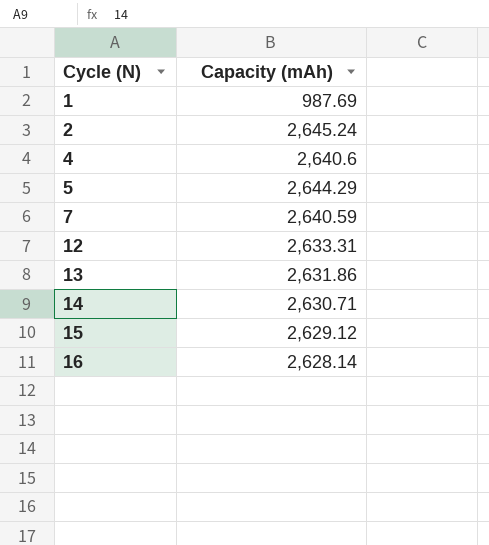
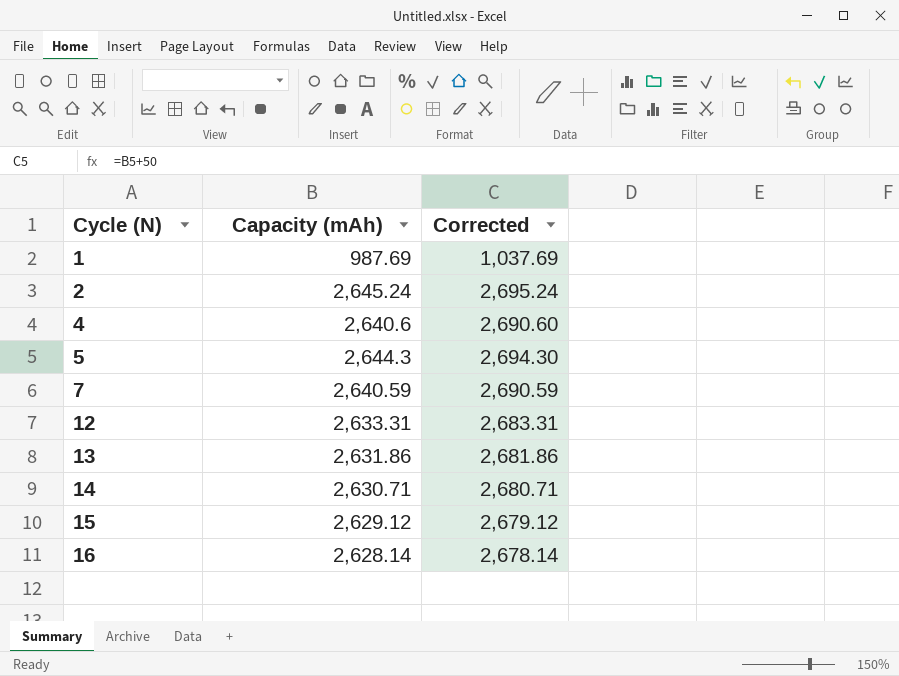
column Corrected | formula: none -> [Capacity (mAh)] + 50
5 | Capacity (mAh): 2,644.29 -> 2,644.3

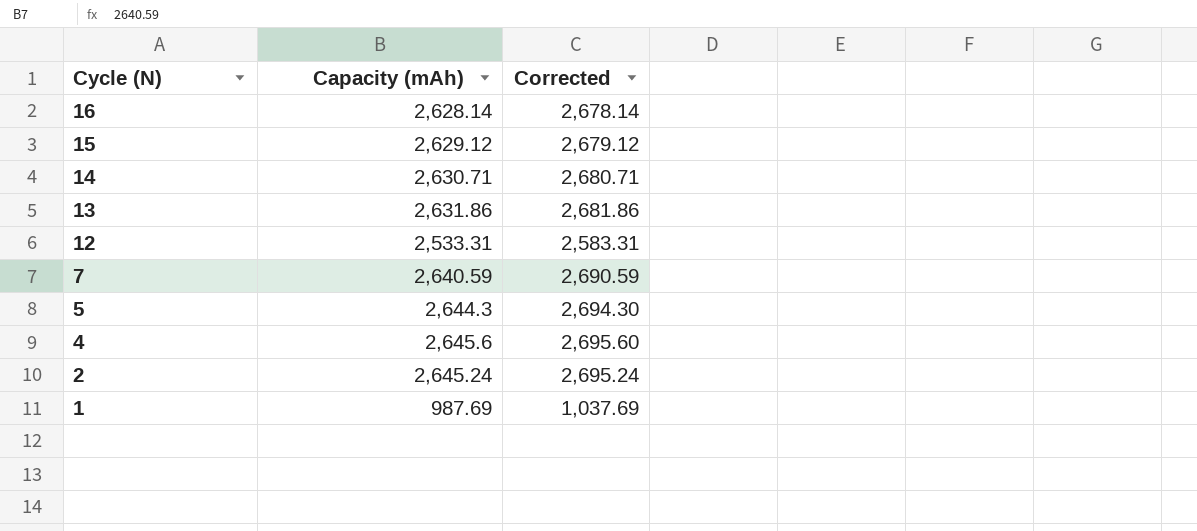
row order: Cycle (N) ascending -> Cycle (N) descending
12 | Capacity (mAh): 2,633.31 -> 2,533.31
12 | Corrected: 2,683.31 -> 2,583.31
4 | Capacity (mAh): 2,640.6 -> 2,645.6
4 | Corrected: 2,690.60 -> 2,695.60

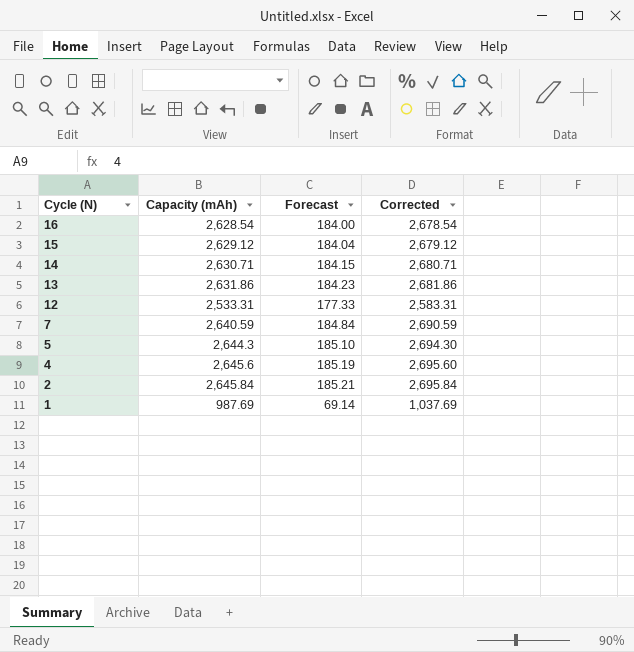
column Forecast | formula: none -> [Capacity (mAh)] * 0.07
16 | Capacity (mAh): 2,628.14 -> 2,628.54
16 | Corrected: 2,678.14 -> 2,678.54
2 | Capacity (mAh): 2,645.24 -> 2,645.84
2 | Corrected: 2,695.24 -> 2,695.84

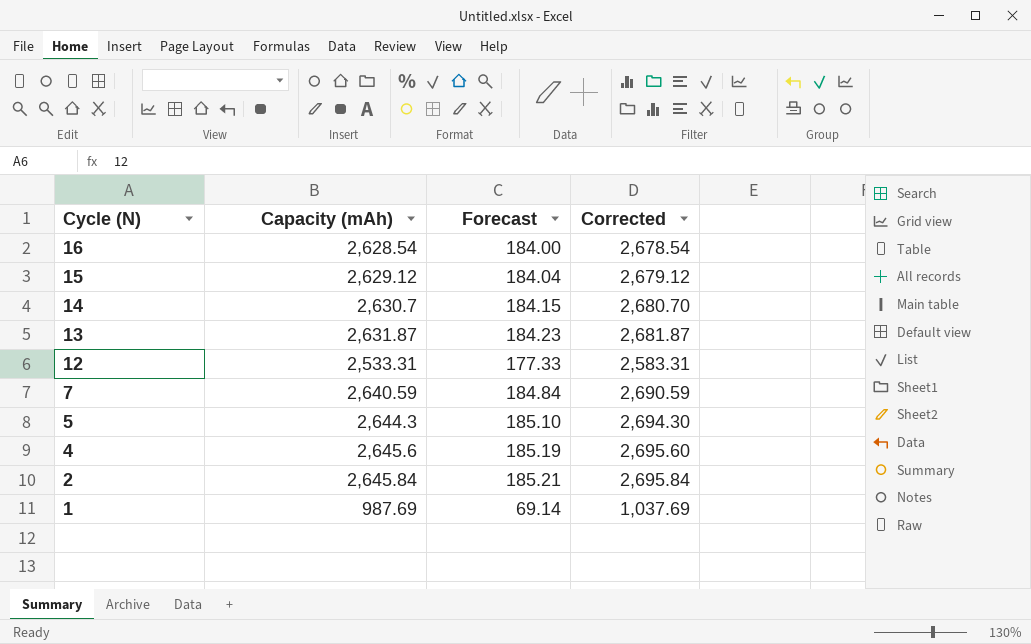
14 | Capacity (mAh): 2,630.71 -> 2,630.7
14 | Corrected: 2,680.71 -> 2,680.70
13 | Capacity (mAh): 2,631.86 -> 2,631.87
13 | Corrected: 2,681.86 -> 2,681.87

